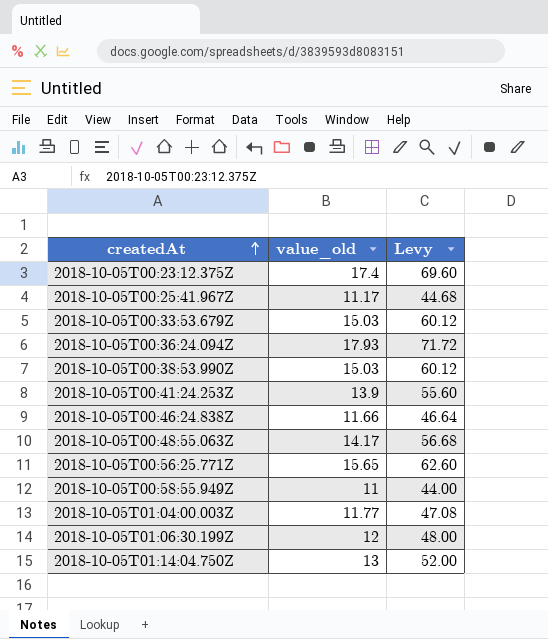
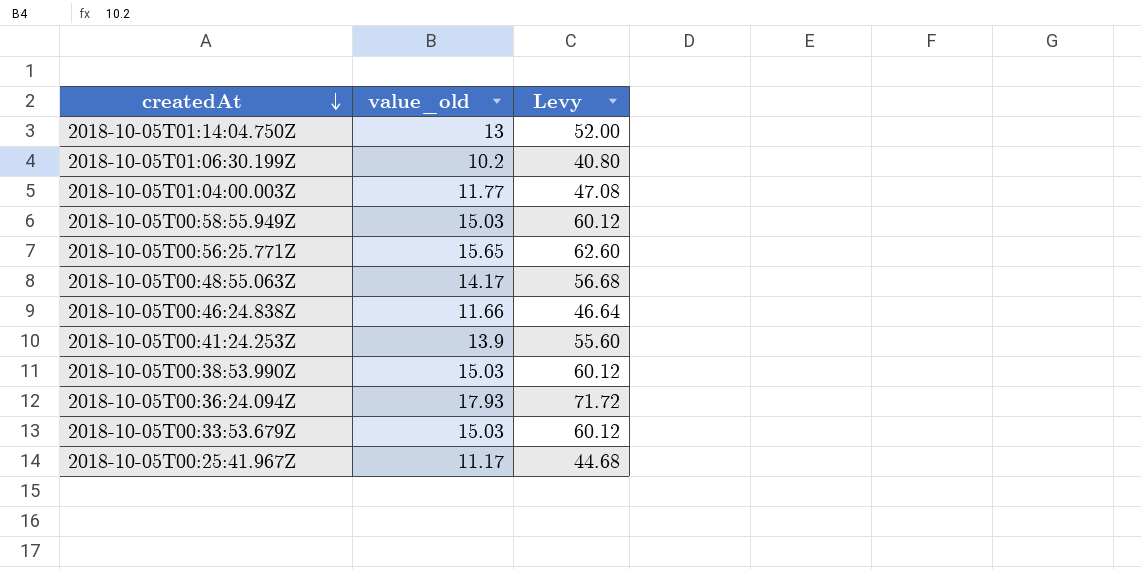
row order: createdAt ascending -> createdAt descending
row 2018-10-05T00:23:12.375Z: 17.4 | 69.60 -> none
2018-10-05T01:06:30.199Z | value_old: 12 -> 10.2
2018-10-05T01:06:30.199Z | Levy: 48.00 -> 40.80
2018-10-05T00:58:55.949Z | value_old: 11 -> 15.03
2018-10-05T00:58:55.949Z | Levy: 44.00 -> 60.12

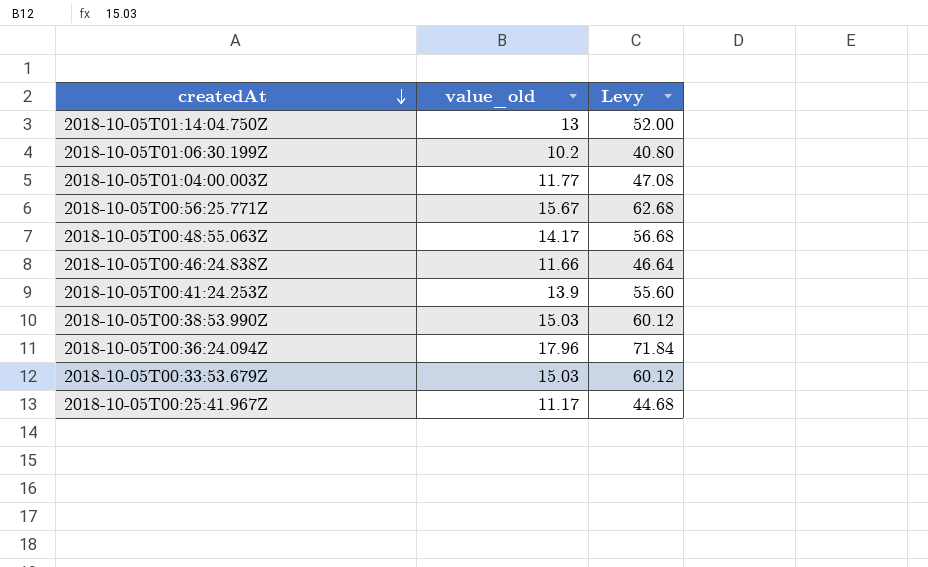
row 2018-10-05T00:58:55.949Z: 15.03 | 60.12 -> none
2018-10-05T00:56:25.771Z | value_old: 15.65 -> 15.67
2018-10-05T00:56:25.771Z | Levy: 62.60 -> 62.68
2018-10-05T00:36:24.094Z | value_old: 17.93 -> 17.96
2018-10-05T00:36:24.094Z | Levy: 71.72 -> 71.84

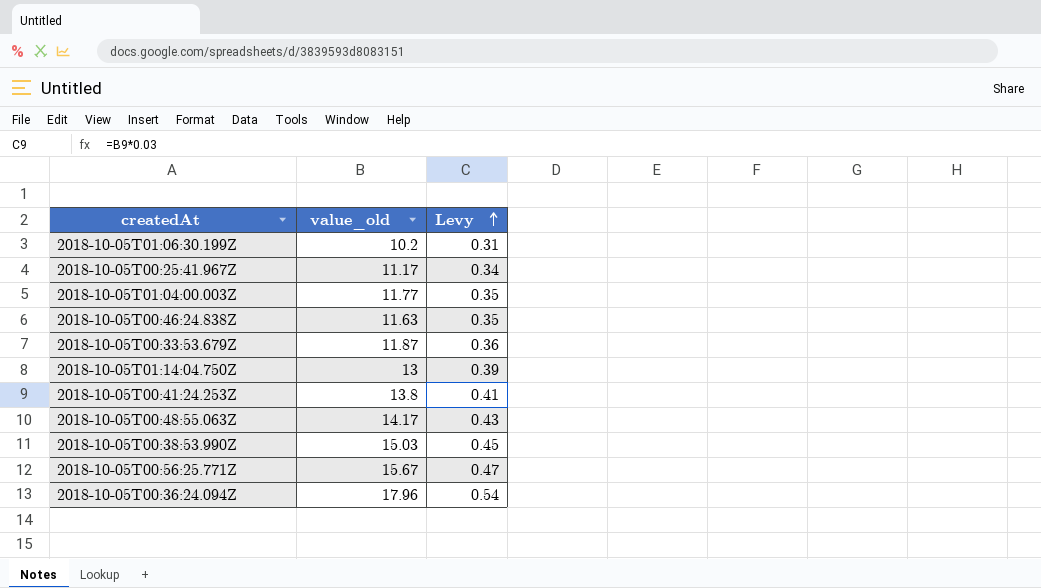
row order: createdAt descending -> Levy ascending
column Levy | formula: [value_old] * 4 -> [value_old] * 0.03
2018-10-05T00:46:24.838Z | value_old: 11.66 -> 11.63
2018-10-05T00:33:53.679Z | value_old: 15.03 -> 11.87
2018-10-05T00:41:24.253Z | value_old: 13.9 -> 13.8

